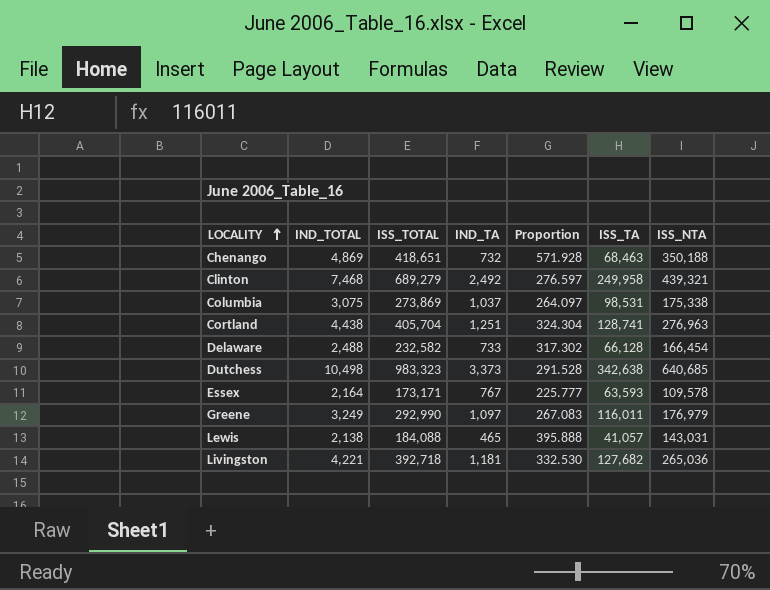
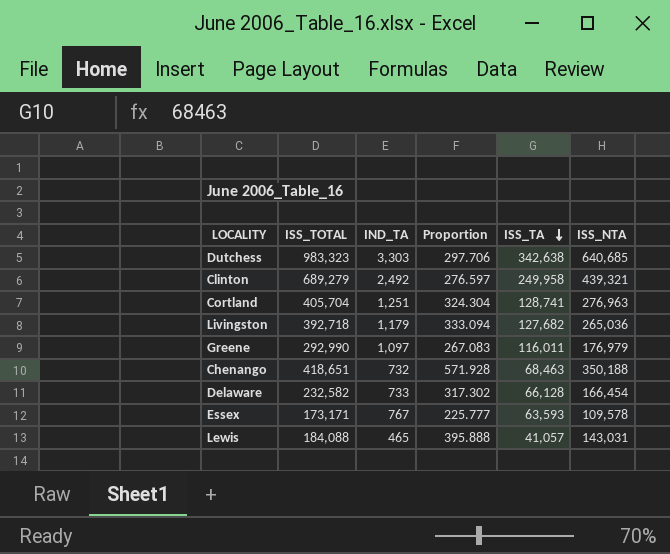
row order: LOCALITY ascending -> ISS_TA descending
column IND_TOTAL | position: 2 -> none
row Columbia: 3,075 | 273,869 | 1,037 | 264.097 | 98,531 | 175,338 -> none
Dutchess | IND_TA: 3,373 -> 3,303
Dutchess | Proportion: 291.528 -> 297.706
Livingston | IND_TA: 1,181 -> 1,179
Livingston | Proportion: 332.530 -> 333.094

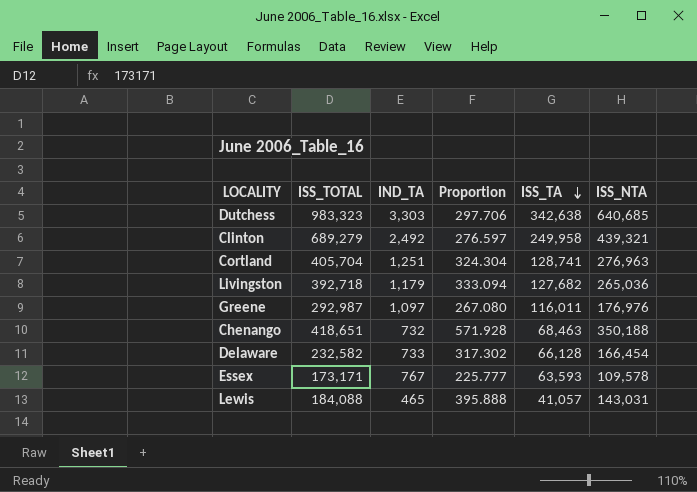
Greene | ISS_TOTAL: 292,990 -> 292,987
Greene | Proportion: 267.083 -> 267.080
Greene | ISS_NTA: 176,979 -> 176,976

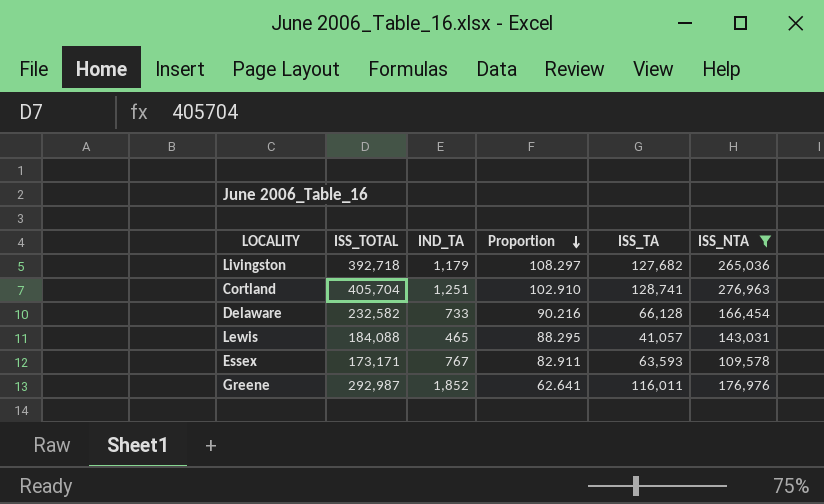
filter: none -> ISS_NTA <= 276,963
row order: ISS_TA descending -> Proportion descending
column Proportion | formula: [ISS_TOTAL] / [IND_TA] -> [ISS_TA] / [IND_TA]
Greene | IND_TA: 1,097 -> 1,852

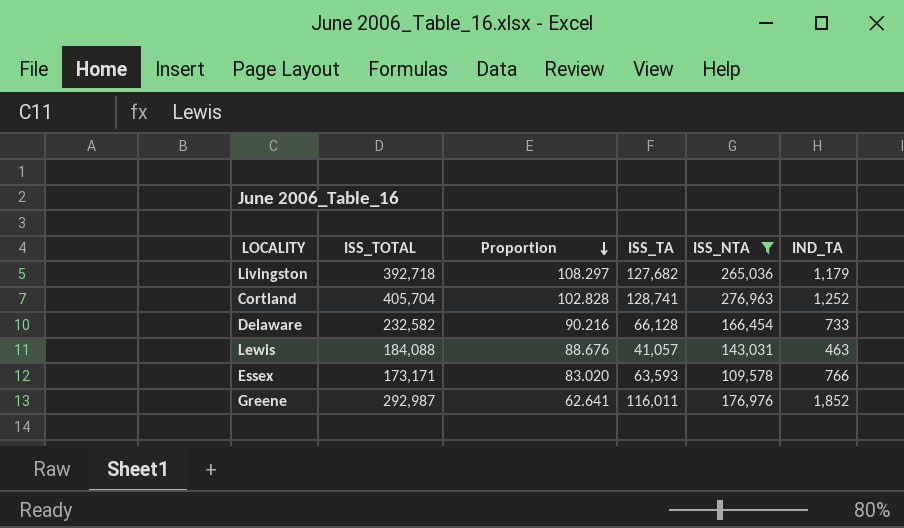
column IND_TA | position: 3 -> 6
Cortland | Proportion: 102.910 -> 102.828
Cortland | IND_TA: 1,251 -> 1,252
Lewis | Proportion: 88.295 -> 88.676
Lewis | IND_TA: 465 -> 463
Essex | Proportion: 82.911 -> 83.020
Essex | IND_TA: 767 -> 766

